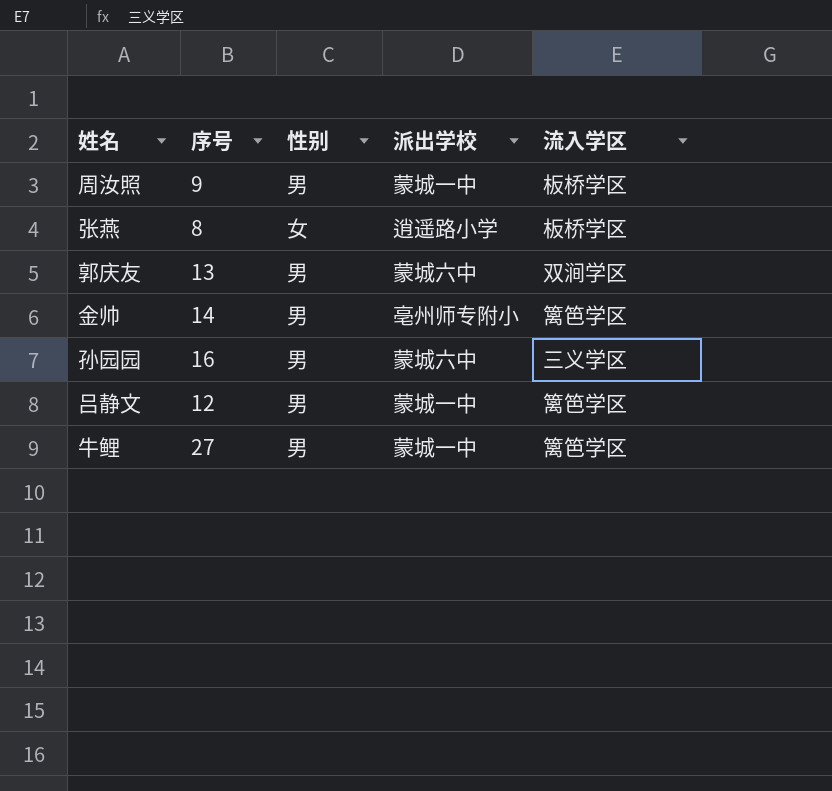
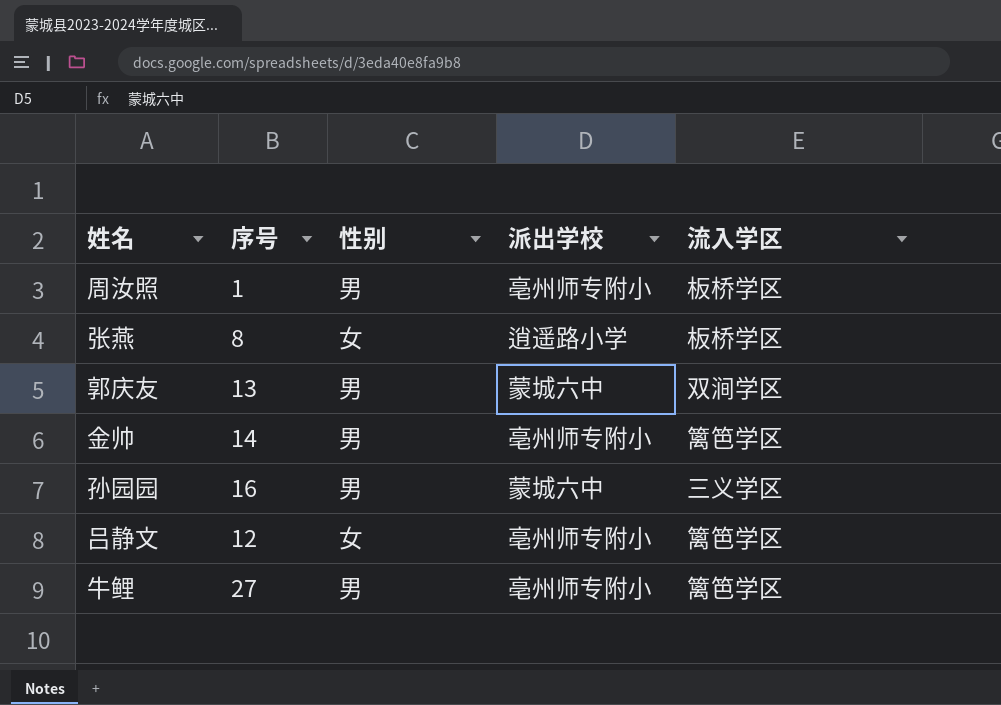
周汝照 | 序号: 9 -> 1
周汝照 | 派出学校: 蒙城一中 -> 亳州师专附小
吕静文 | 性别: 男 -> 女
吕静文 | 派出学校: 蒙城一中 -> 亳州师专附小
牛鲤 | 派出学校: 蒙城一中 -> 亳州师专附小

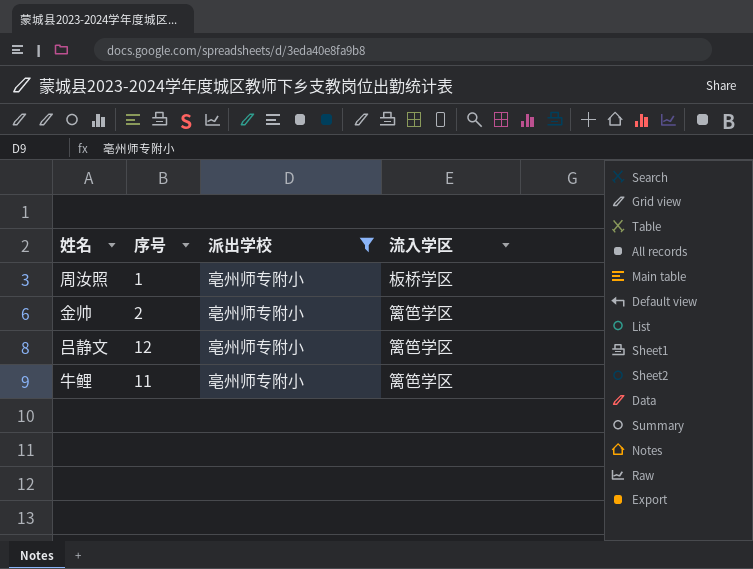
filter: none -> 派出学校 = 亳州师专附小
column 性别 | position: 3 -> none
金帅 | 序号: 14 -> 2
牛鲤 | 序号: 27 -> 11

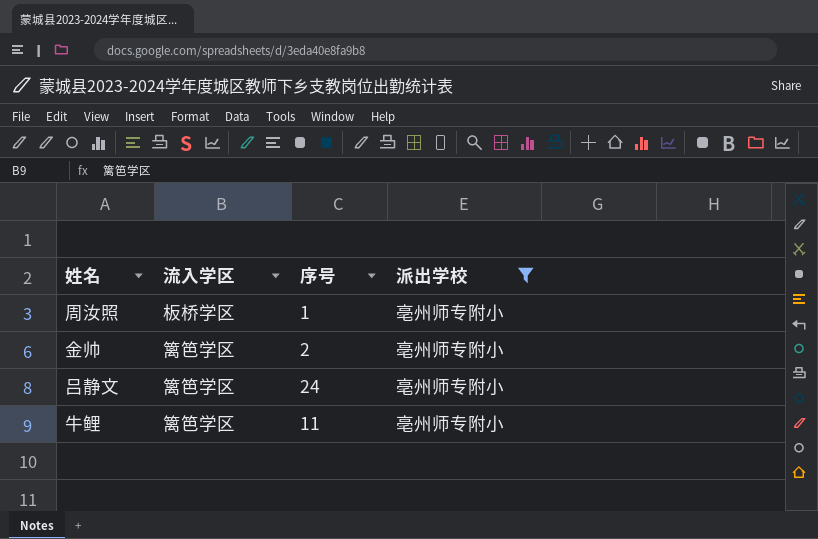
column 流入学区 | position: 4 -> 2
吕静文 | 序号: 12 -> 24

